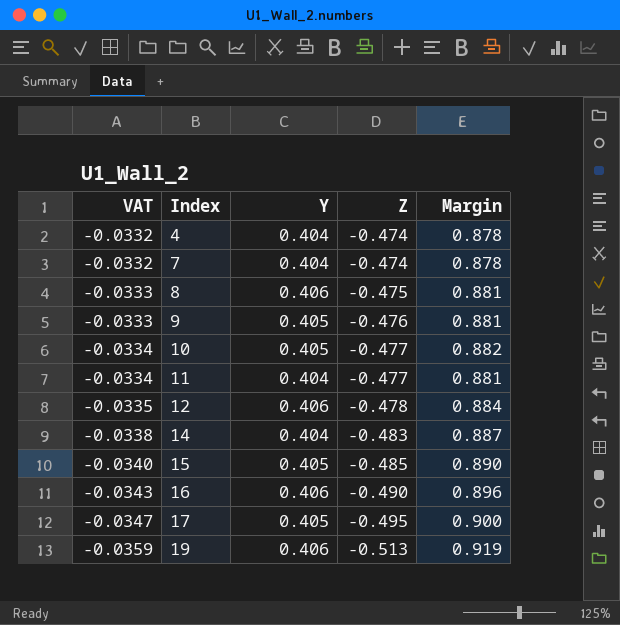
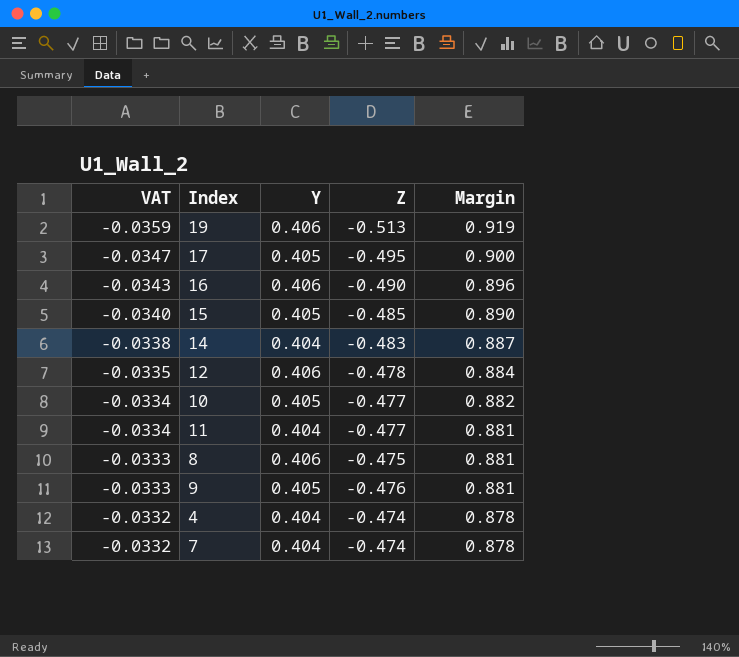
row order: VAT descending -> VAT ascending

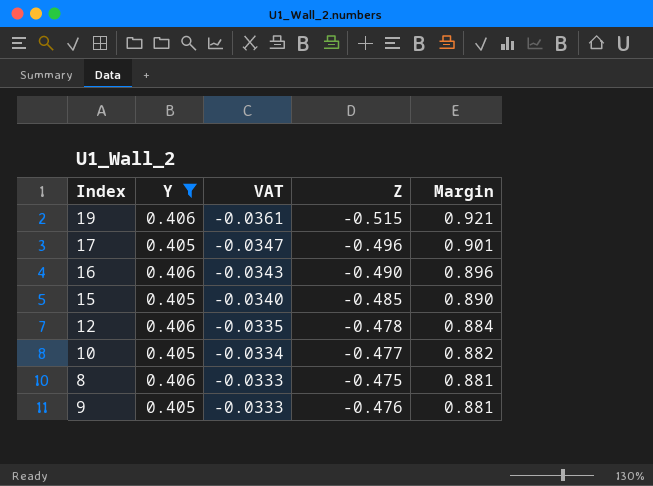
filter: none -> Y != 0.404
column VAT | position: 1 -> 3
19 | VAT: -0.0359 -> -0.0361
19 | Z: -0.513 -> -0.515
19 | Margin: 0.919 -> 0.921
17 | Z: -0.495 -> -0.496
17 | Margin: 0.900 -> 0.901

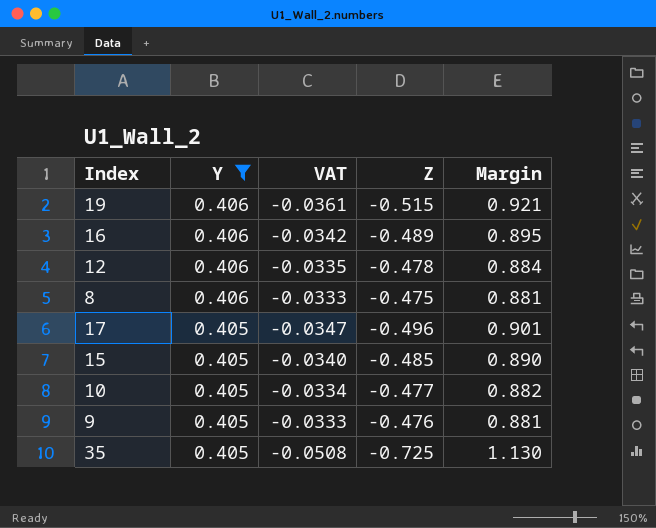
row order: VAT ascending -> Y descending
16 | VAT: -0.0343 -> -0.0342
16 | Z: -0.490 -> -0.489
16 | Margin: 0.896 -> 0.895
row 35: none -> 0.405 | -0.0508 | -0.725 | 1.130

